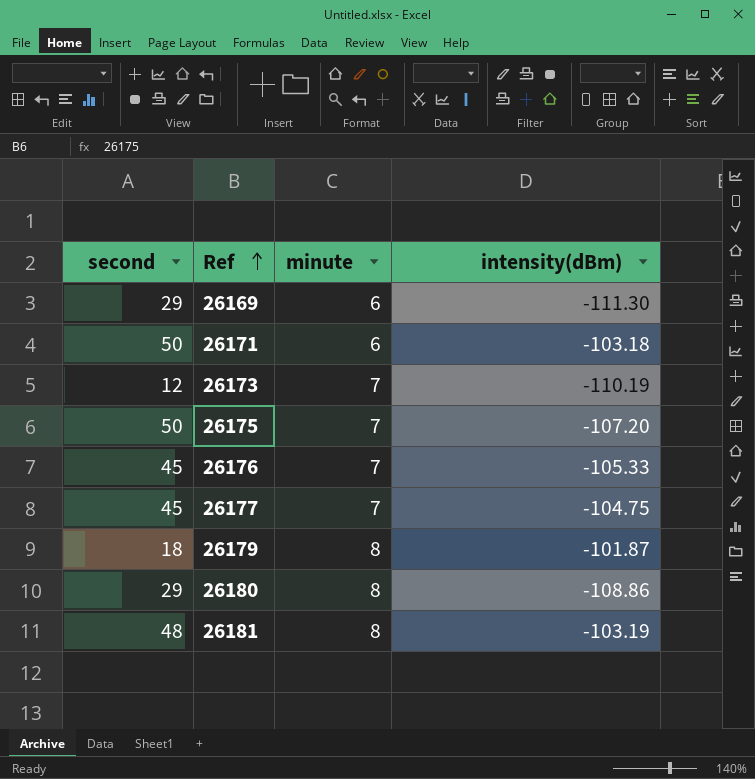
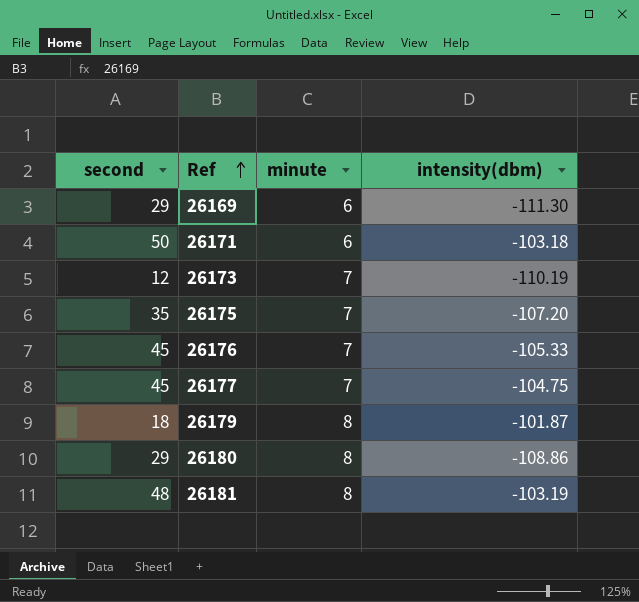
column name: intensity(dBm) -> intensity(dbm)
26175 | second: 50 -> 35

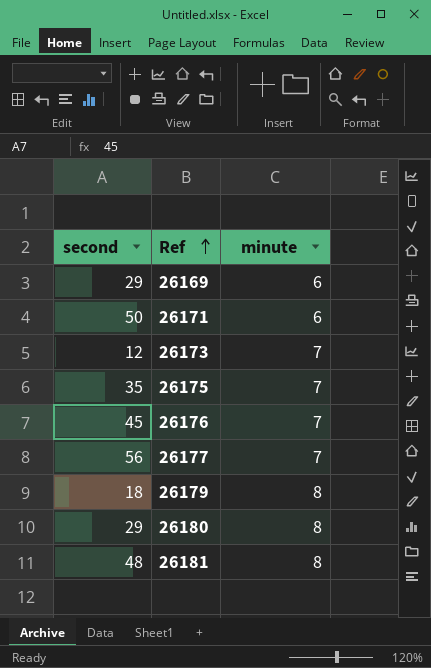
column intensity(dbm) | position: 4 -> none
26177 | second: 45 -> 56

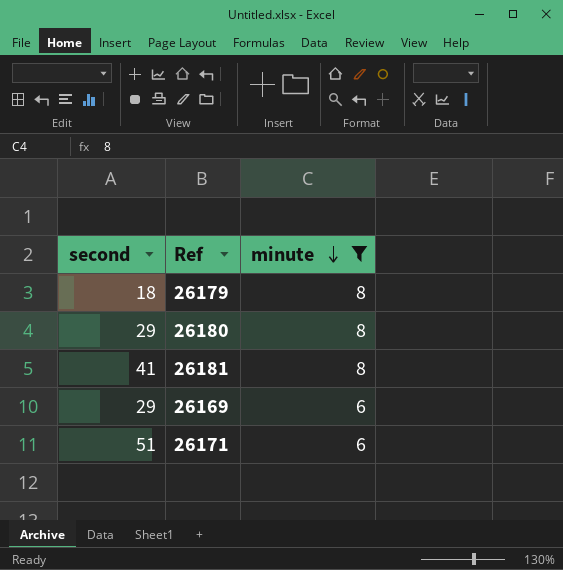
filter: none -> minute != 7
row order: Ref ascending -> minute descending
26181 | second: 48 -> 41
26171 | second: 50 -> 51

